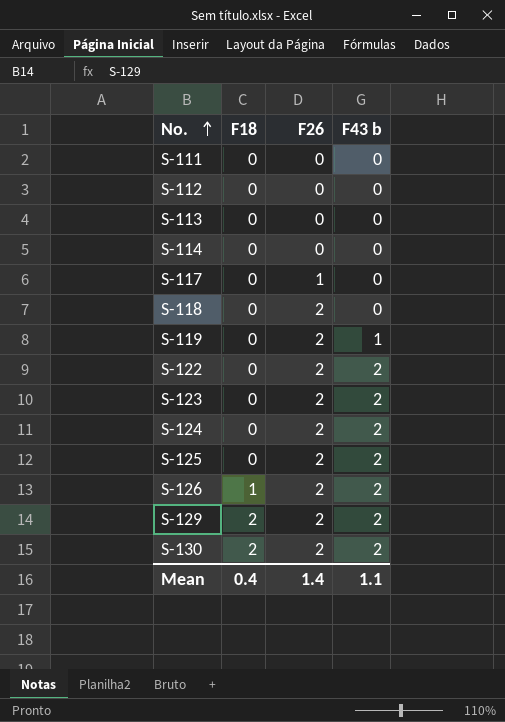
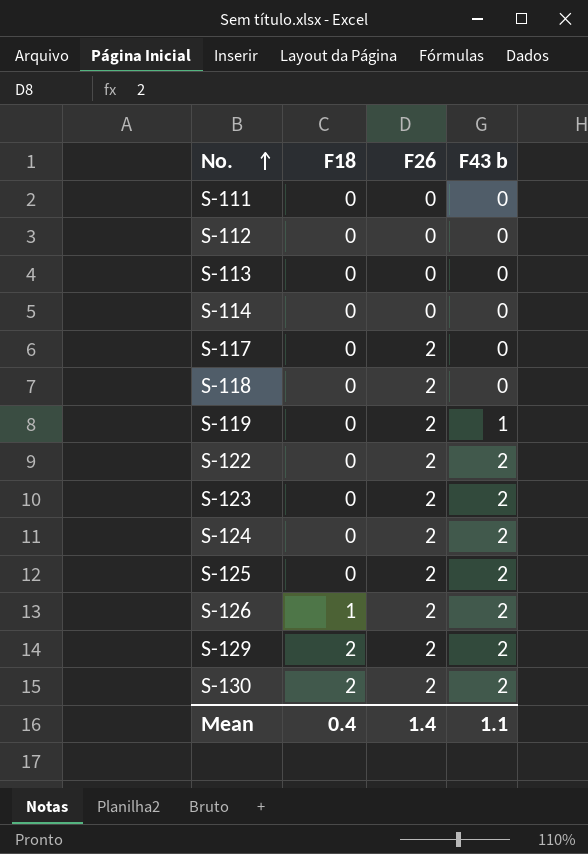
S-117 | F26: 1 -> 2

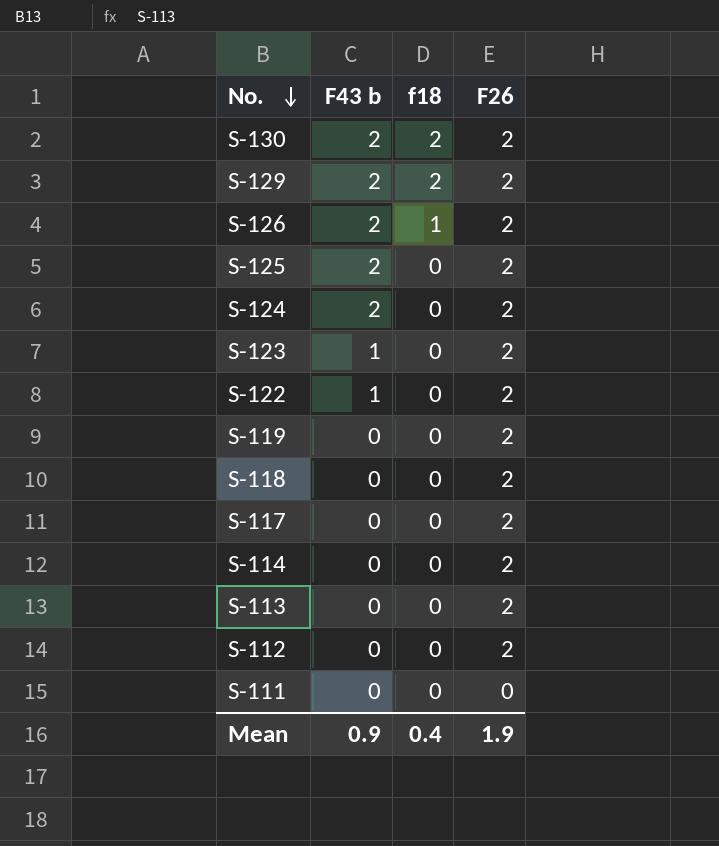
row order: No. ascending -> No. descending
column F43 b | position: 4 -> 2
column name: F18 -> f18
S-123 | F43 b: 2 -> 1
S-122 | F43 b: 2 -> 1
S-119 | F43 b: 1 -> 0
S-114 | F26: 0 -> 2
S-113 | F26: 0 -> 2
S-112 | F26: 0 -> 2
Mean | F43 b: 1.1 -> 0.9
Mean | F26: 1.4 -> 1.9

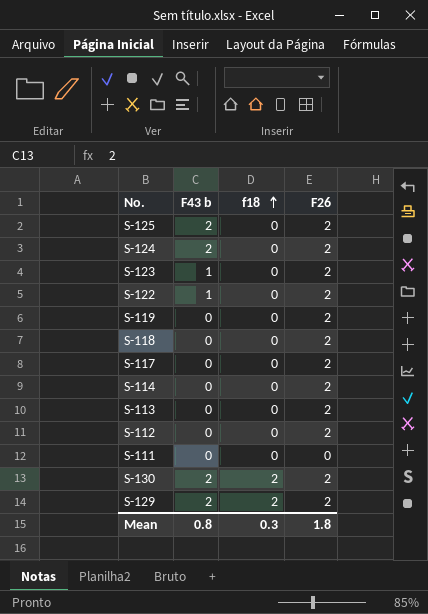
row order: No. descending -> f18 ascending
row S-126: 2 | 1 | 2 -> none
Mean | F43 b: 0.9 -> 0.8
Mean | f18: 0.4 -> 0.3
Mean | F26: 1.9 -> 1.8

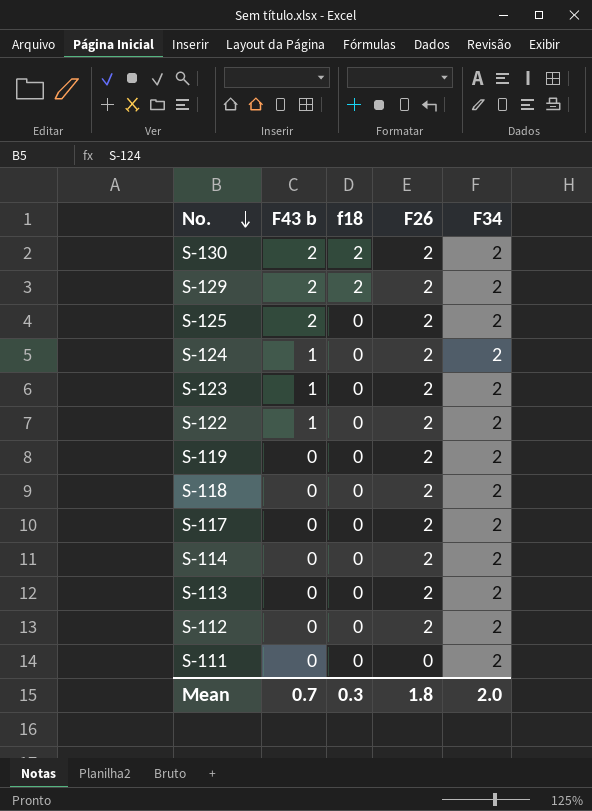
row order: f18 ascending -> No. descending
column F34 | position: none -> 5
S-124 | F43 b: 2 -> 1
Mean | F43 b: 0.8 -> 0.7

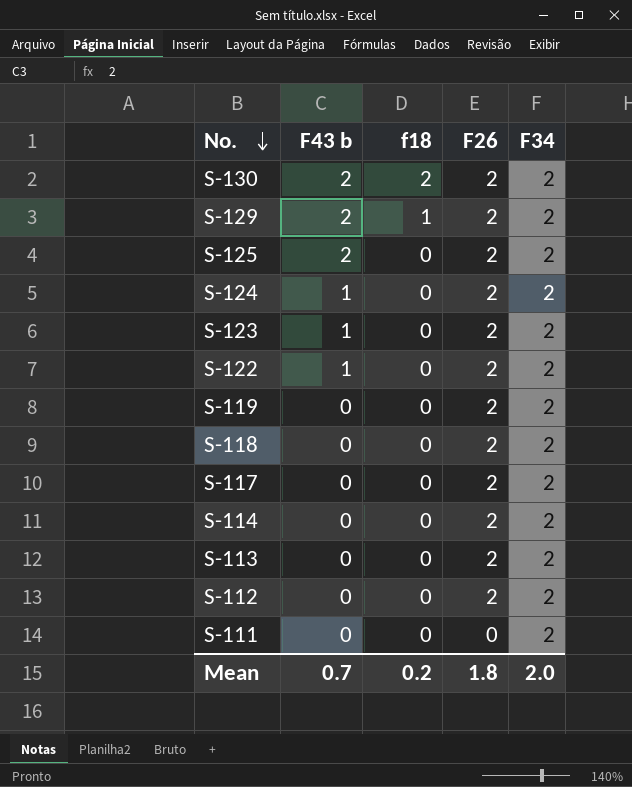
S-129 | f18: 2 -> 1
Mean | f18: 0.3 -> 0.2

